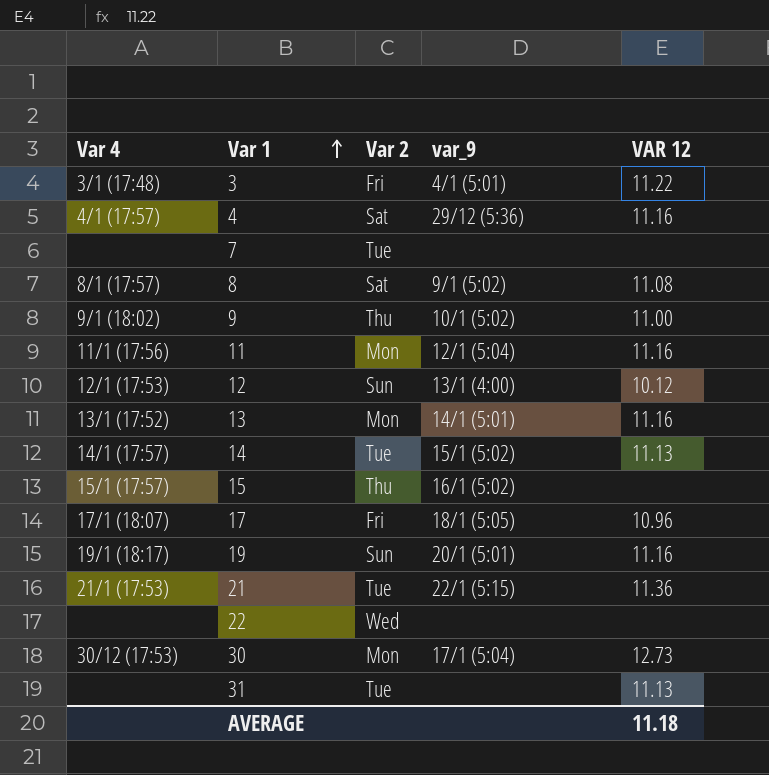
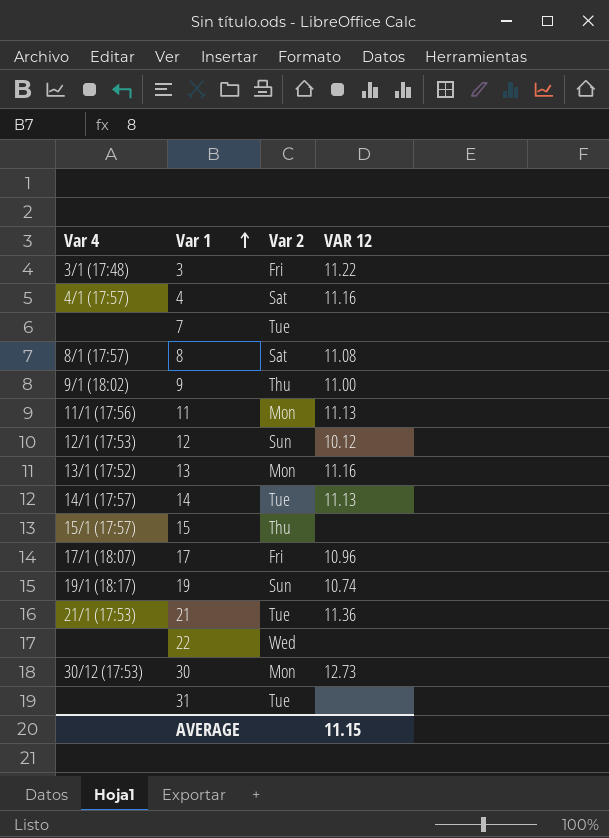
column var_9 | position: 4 -> none
11 | VAR 12: 11.16 -> 11.13
19 | VAR 12: 11.16 -> 10.74
31 | VAR 12: 11.13 -> none
AVERAGE | VAR 12: 11.18 -> 11.15

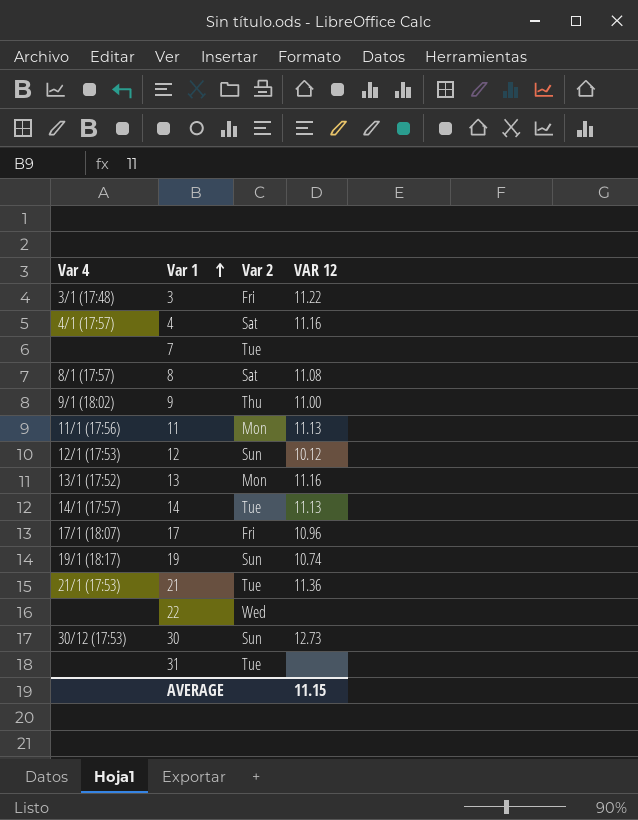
row 15: 15/1 (17:57) | Thu | none -> none
30 | Var 2: Mon -> Sun

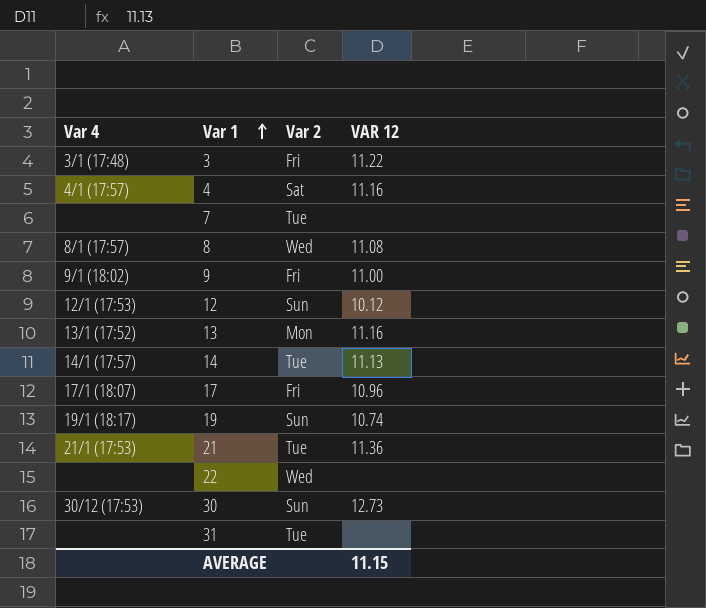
row 11: 11/1 (17:56) | Mon | 11.13 -> none
8 | Var 2: Sat -> Wed
9 | Var 2: Thu -> Fri

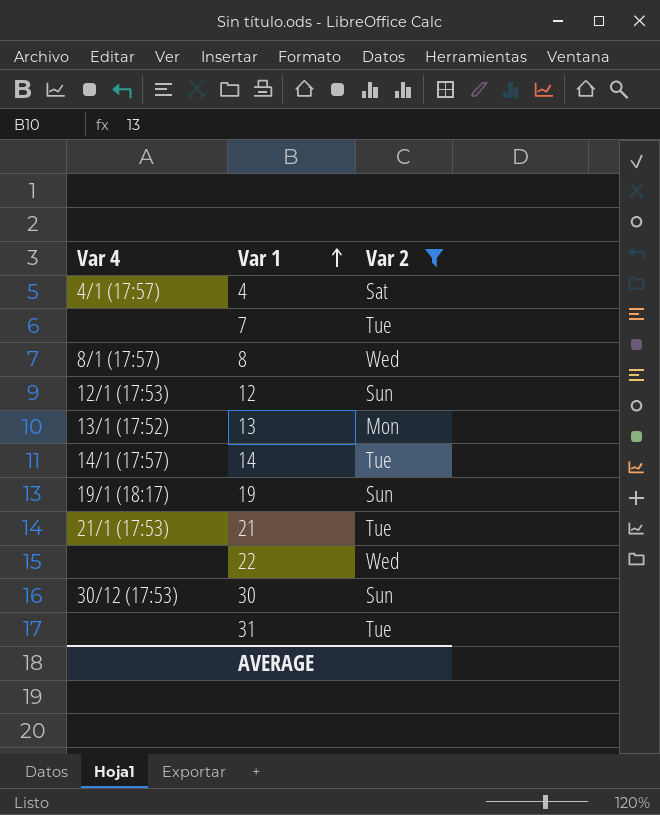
filter: none -> Var 2 != Fri
column VAR 12 | position: 4 -> none

